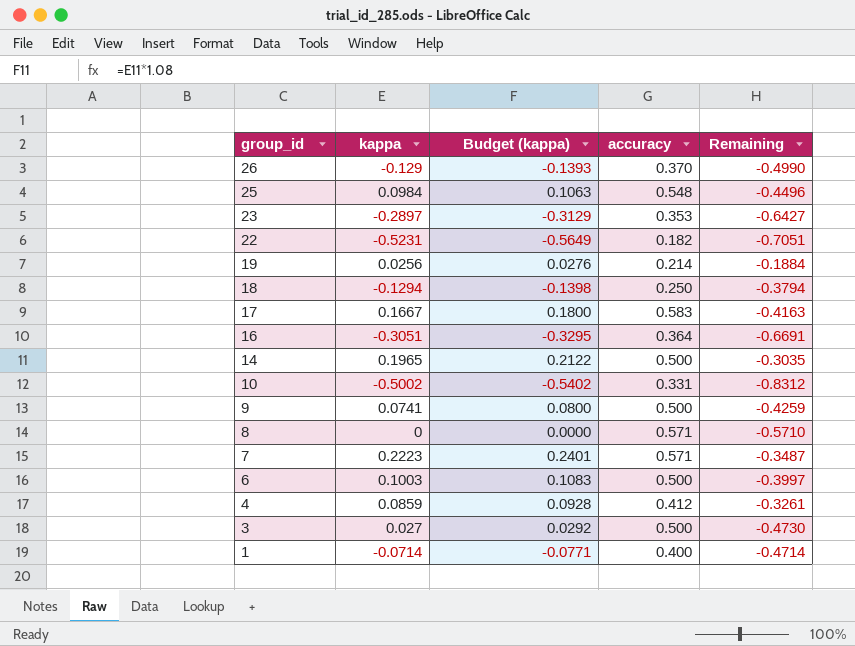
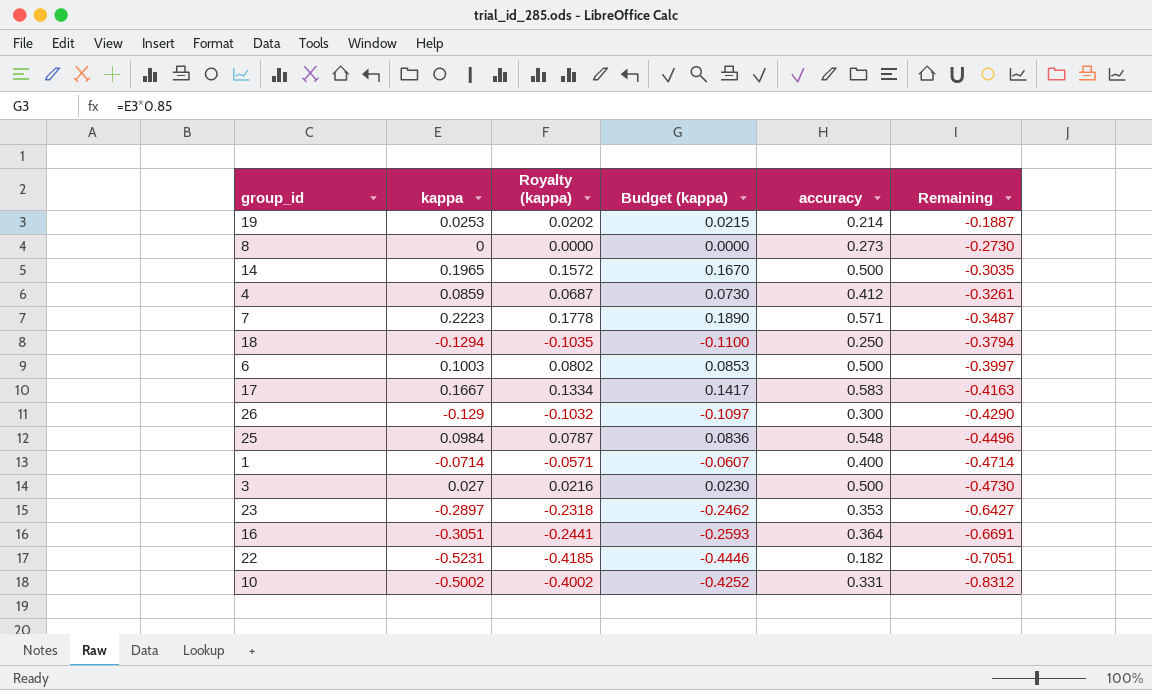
row order: group_id descending -> Remaining descending
column Royalty (kappa) | formula: none -> [kappa] * 0.8
column Budget (kappa) | formula: [kappa] * 1.08 -> [kappa] * 0.85
row 9: 0.0741 | 0.0800 | 0.500 | -0.4259 -> none
19 | kappa: 0.0256 -> 0.0253
19 | Remaining: -0.1884 -> -0.1887
8 | accuracy: 0.571 -> 0.273
8 | Remaining: -0.5710 -> -0.2730
26 | accuracy: 0.370 -> 0.300
26 | Remaining: -0.4990 -> -0.4290

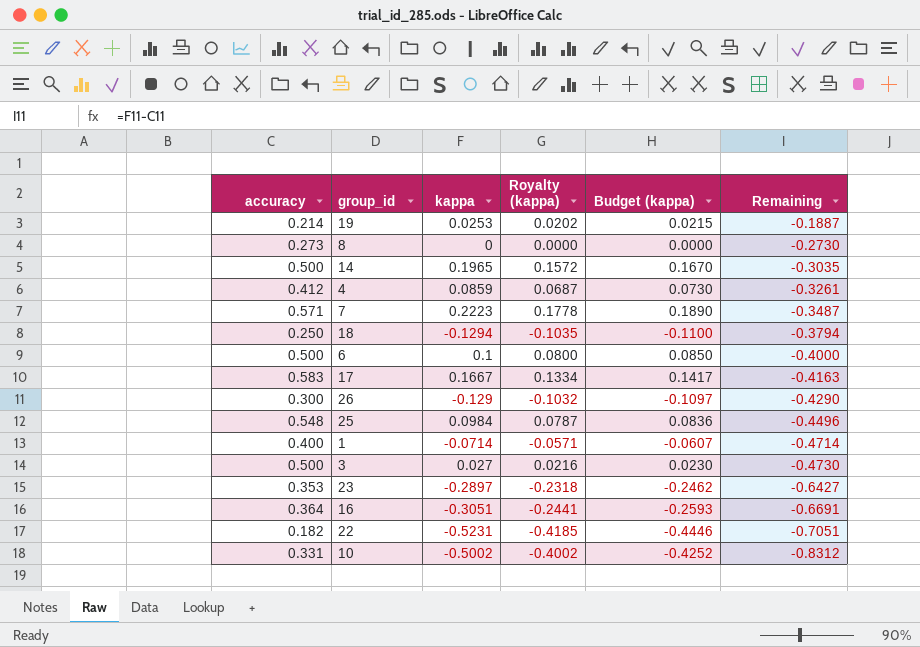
column accuracy | position: 5 -> 1
6 | kappa: 0.1003 -> 0.1
6 | Royalty (kappa): 0.0802 -> 0.0800
6 | Budget (kappa): 0.0853 -> 0.0850
6 | Remaining: -0.3997 -> -0.4000

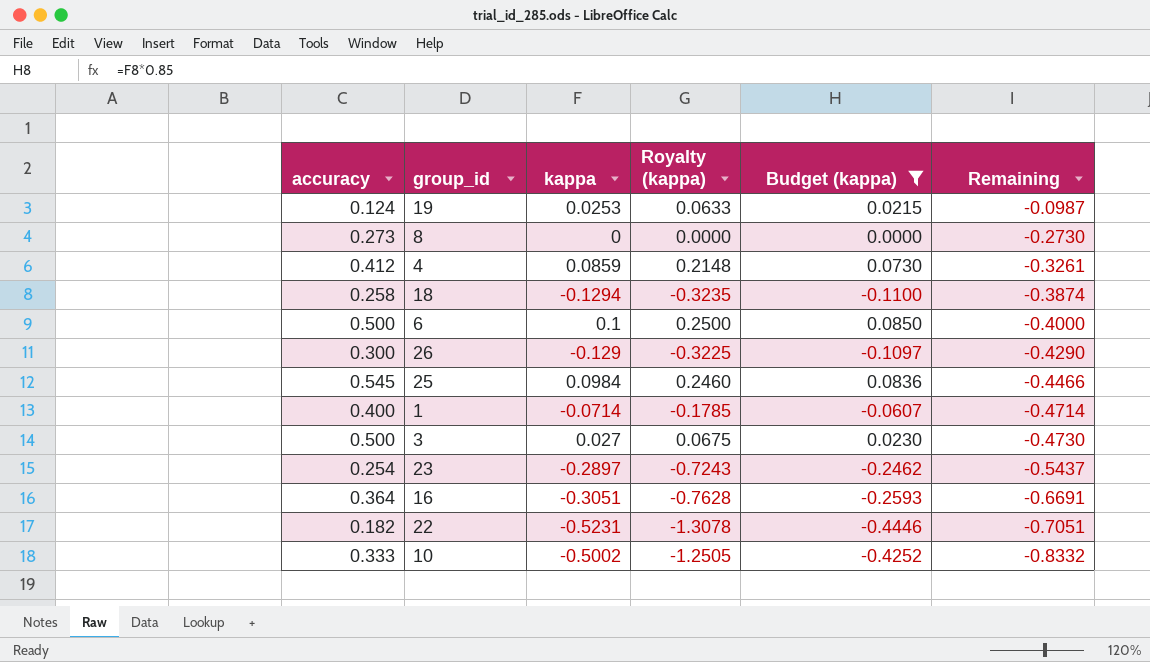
filter: none -> Budget (kappa) <= 0.0850
column Royalty (kappa) | formula: [kappa] * 0.8 -> [kappa] * 2.5
19 | accuracy: 0.214 -> 0.124
19 | Remaining: -0.1887 -> -0.0987
18 | accuracy: 0.250 -> 0.258
18 | Remaining: -0.3794 -> -0.3874
25 | accuracy: 0.548 -> 0.545
25 | Remaining: -0.4496 -> -0.4466
23 | accuracy: 0.353 -> 0.254
23 | Remaining: -0.6427 -> -0.5437
10 | accuracy: 0.331 -> 0.333
10 | Remaining: -0.8312 -> -0.8332

